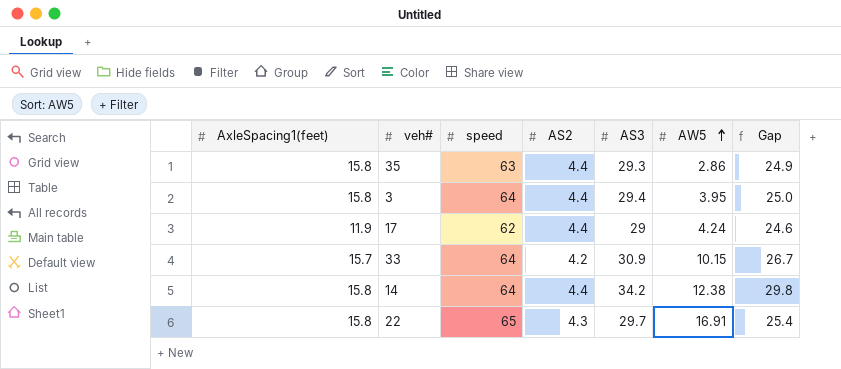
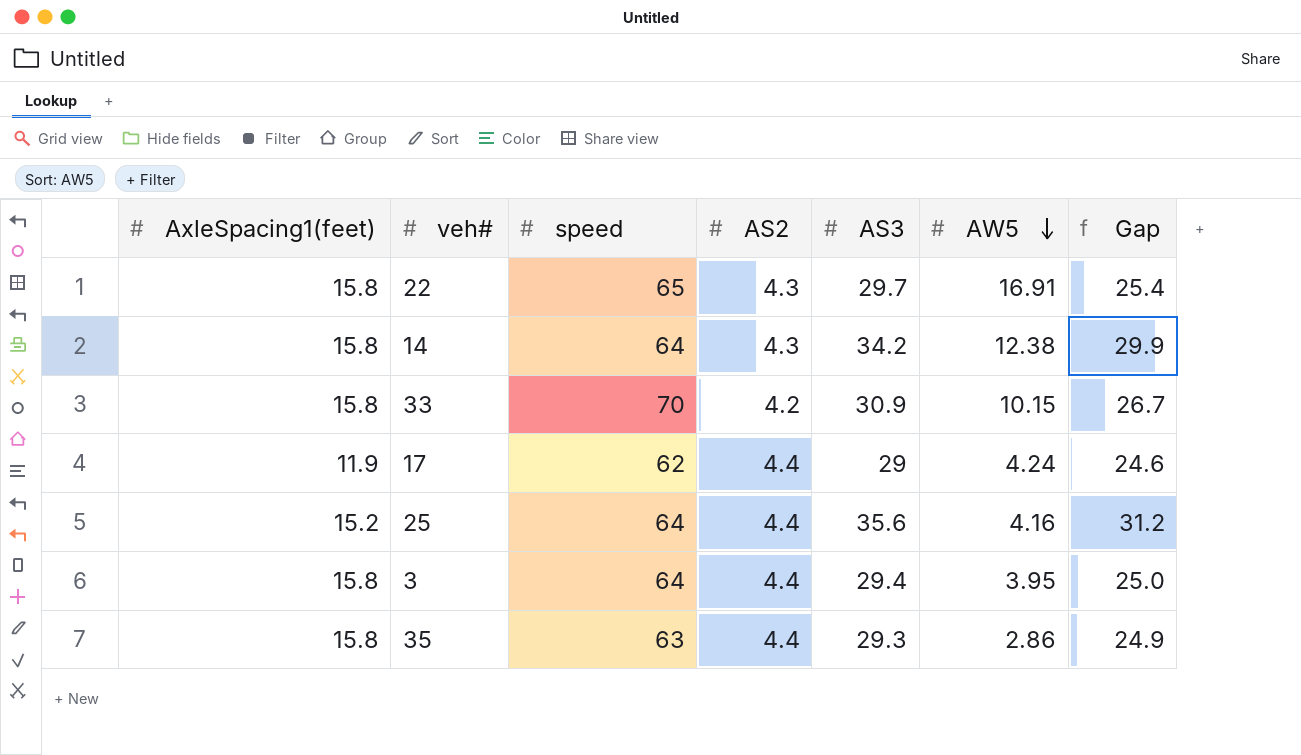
row order: AW5 ascending -> AW5 descending
14 | AS2: 4.4 -> 4.3
14 | Gap: 29.8 -> 29.9
33 | AxleSpacing1(feet): 15.7 -> 15.8
33 | speed: 64 -> 70
row 25: none -> 15.2 | 64 | 4.4 | 35.6 | 4.16 | 31.2

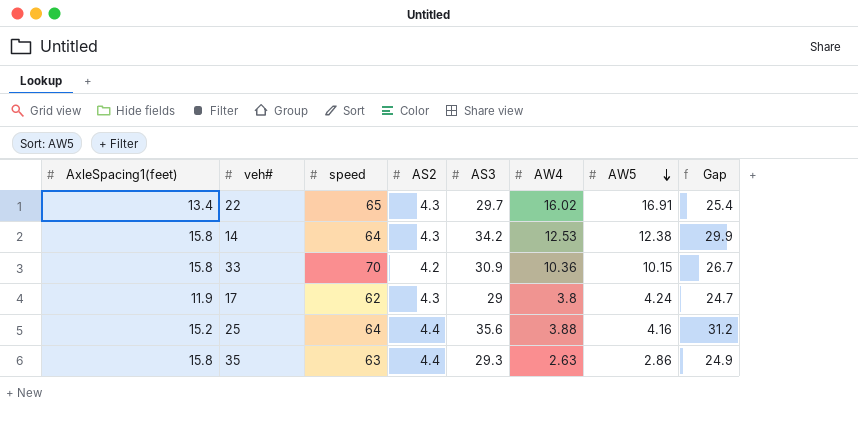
column AW4 | position: none -> 6
row 3: 15.8 | 64 | 4.4 | 29.4 | 3.95 | 25.0 -> none
22 | AxleSpacing1(feet): 15.8 -> 13.4
17 | AS2: 4.4 -> 4.3
17 | Gap: 24.6 -> 24.7

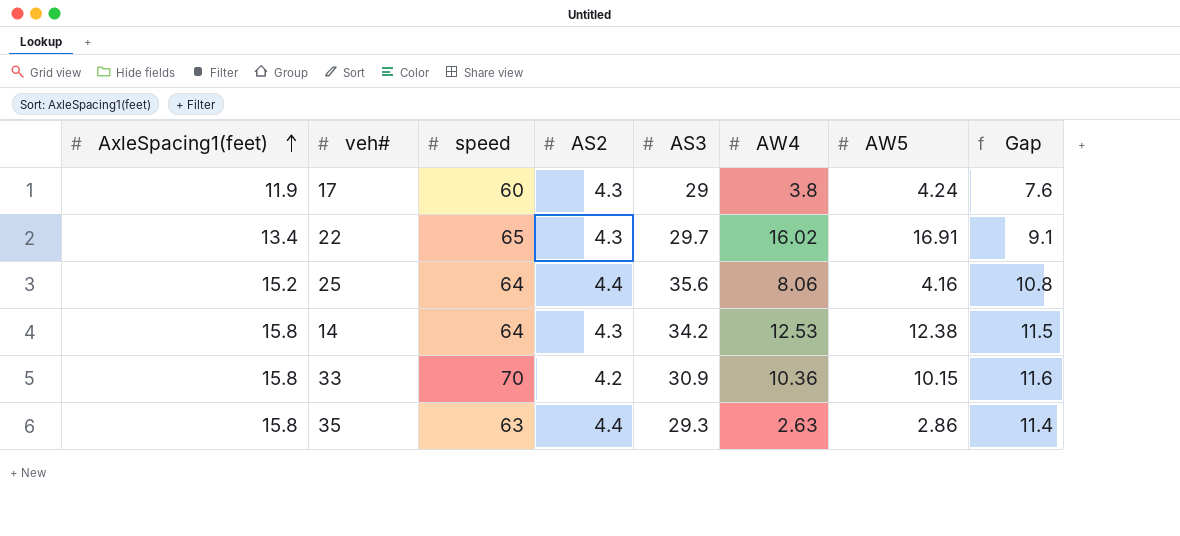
row order: AW5 descending -> AxleSpacing1(feet) ascending
column Gap | formula: [AS3] - [AS2] -> [AxleSpacing1(feet)] - [AS2]
17 | speed: 62 -> 60
25 | AW4: 3.88 -> 8.06

